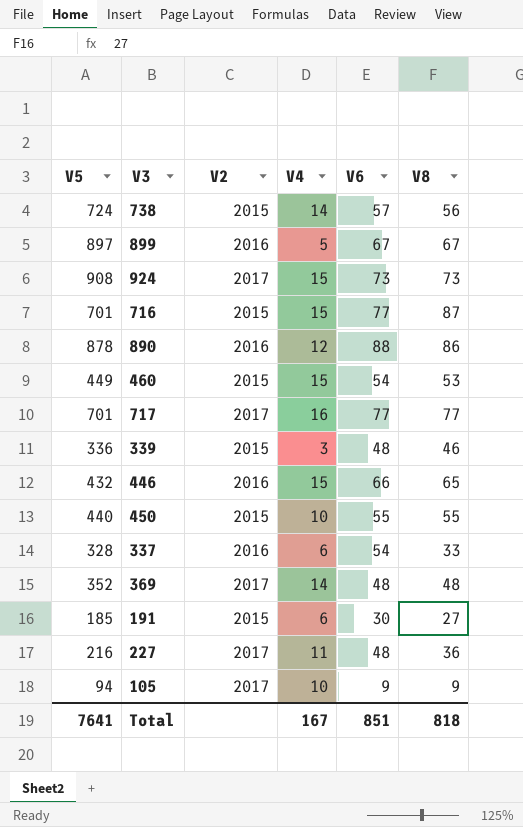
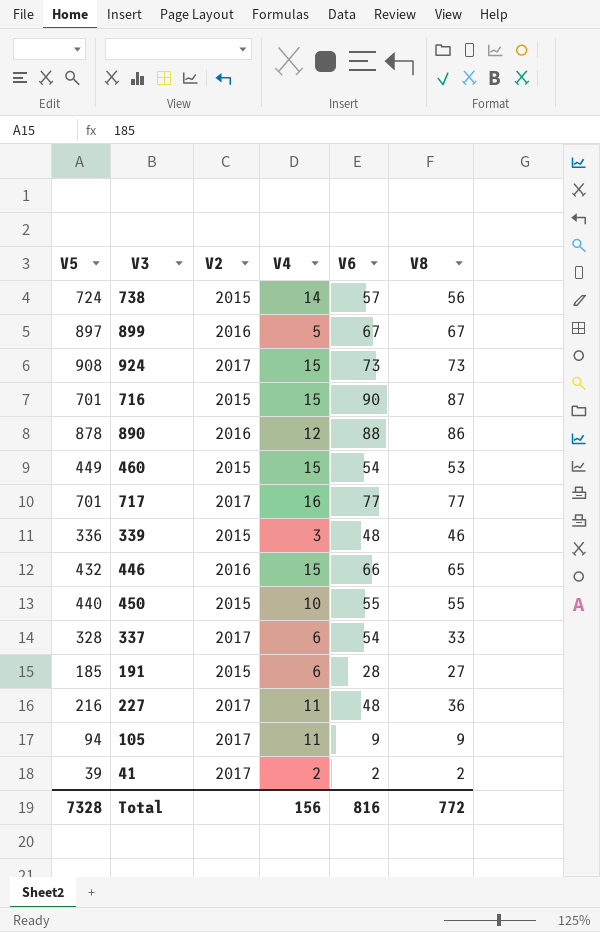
row 369: 352 | 2017 | 14 | 48 | 48 -> none
716 | V6: 77 -> 90
337 | V2: 2016 -> 2017
191 | V6: 30 -> 28
105 | V4: 10 -> 11
row 41: none -> 39 | 2017 | 2 | 2 | 2
Total | V5: 7641 -> 7328
Total | V4: 167 -> 156
Total | V6: 851 -> 816
Total | V8: 818 -> 772

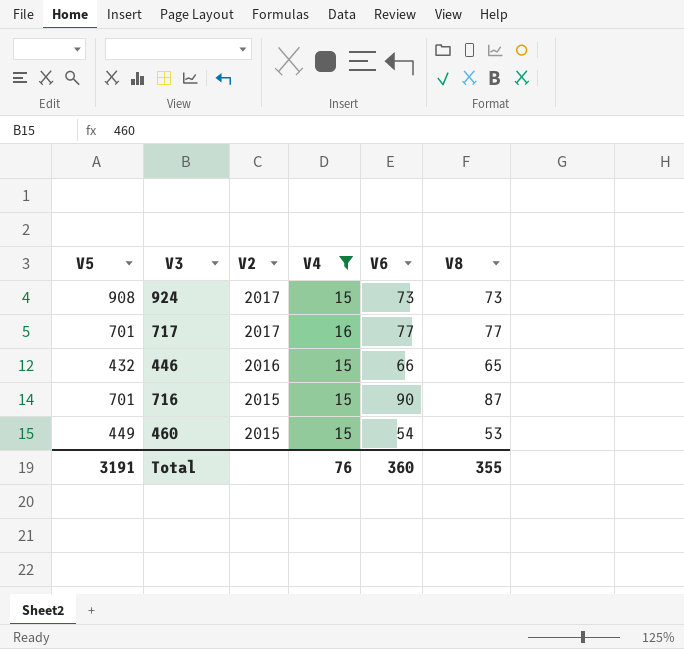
filter: none -> V4 >= 15
row order: none -> V2 descending
Total | V5: 7328 -> 3191
Total | V4: 156 -> 76
Total | V6: 816 -> 360
Total | V8: 772 -> 355

